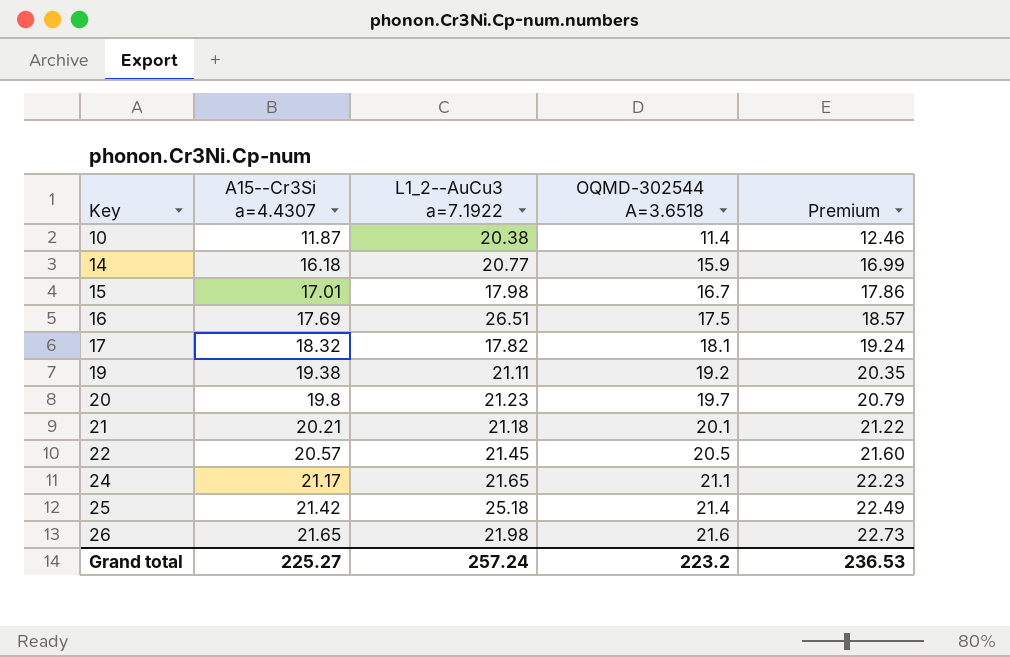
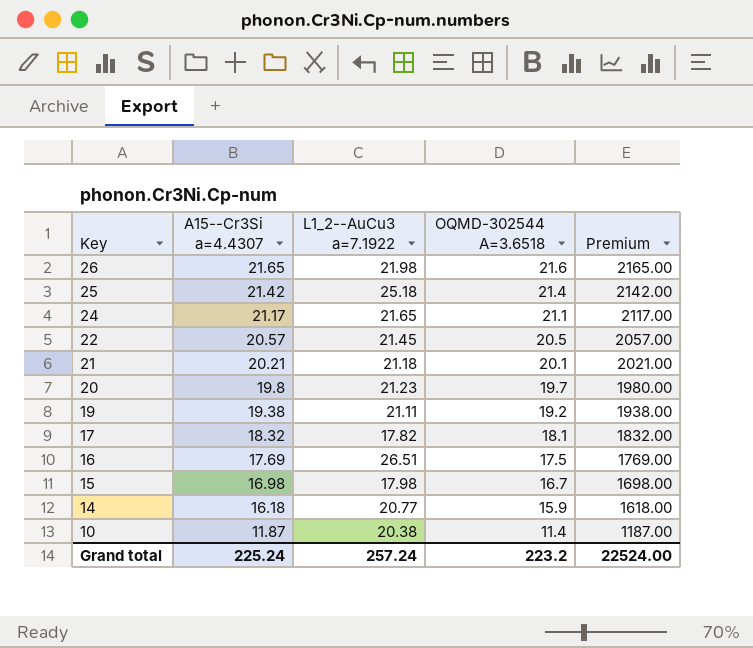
row order: Key ascending -> Key descending
column Premium | formula: [A15--Cr3Si a=4.4307] * 1.05 -> [A15--Cr3Si a=4.4307] * 100
15 | A15--Cr3Si a=4.4307: 17.01 -> 16.98
Grand total | A15--Cr3Si a=4.4307: 225.27 -> 225.24
Grand total | Premium: 236.53 -> 22524.00

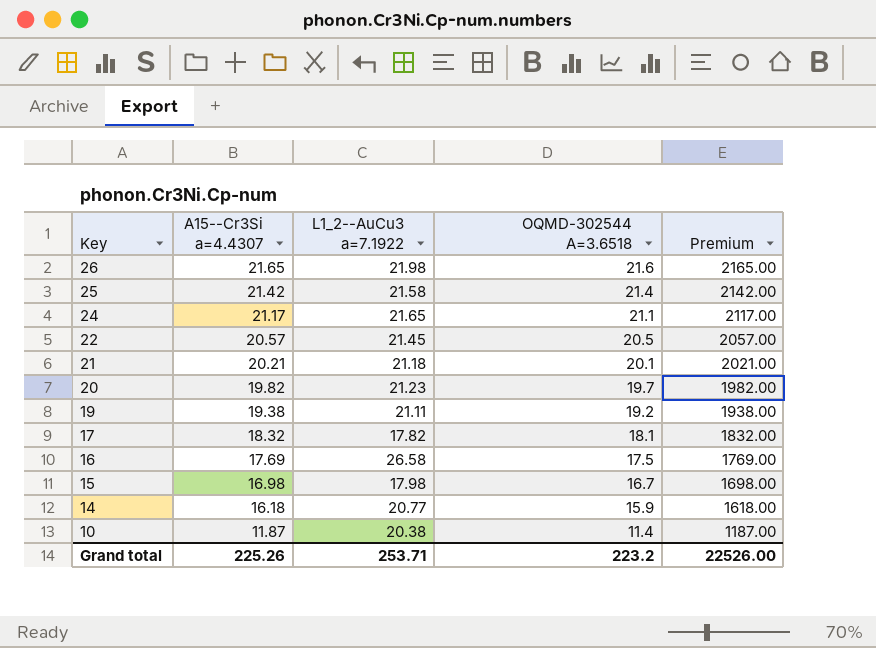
25 | L1_2--AuCu3 a=7.1922: 25.18 -> 21.58
20 | A15--Cr3Si a=4.4307: 19.8 -> 19.82
20 | Premium: 1980.00 -> 1982.00
16 | L1_2--AuCu3 a=7.1922: 26.51 -> 26.58
Grand total | A15--Cr3Si a=4.4307: 225.24 -> 225.26
Grand total | L1_2--AuCu3 a=7.1922: 257.24 -> 253.71
Grand total | Premium: 22524.00 -> 22526.00

